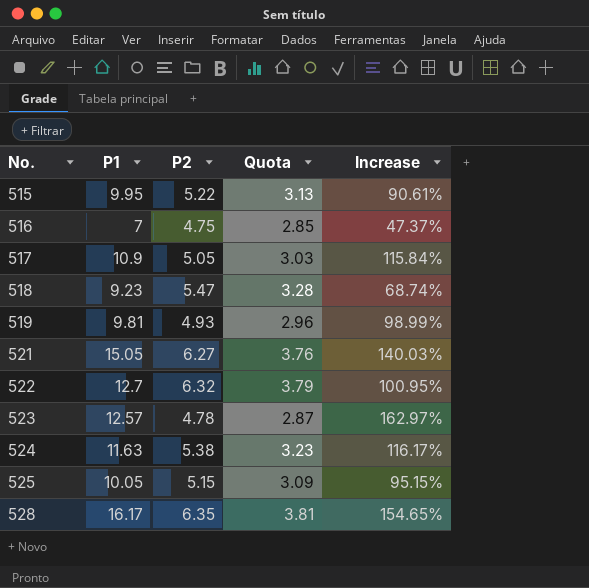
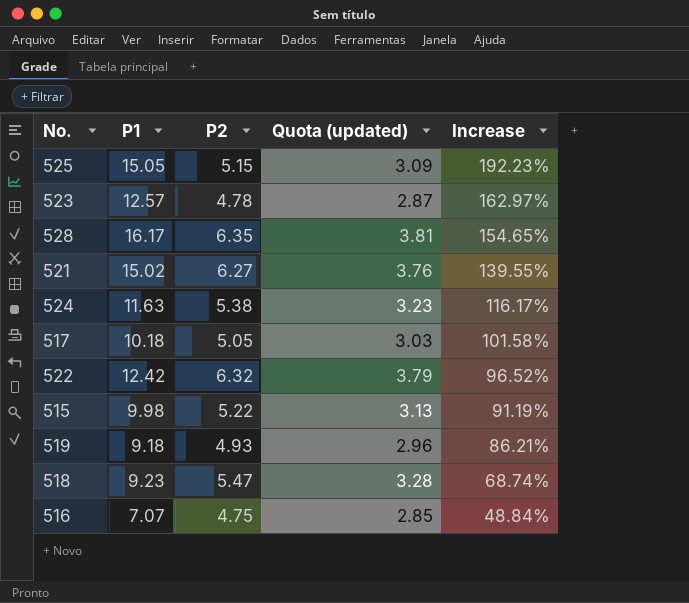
row order: No. ascending -> Increase descending
column name: Quota -> Quota (updated)
525 | P1: 10.05 -> 15.05
525 | Increase: 95.15% -> 192.23%
521 | P1: 15.05 -> 15.02
521 | Increase: 140.03% -> 139.55%
517 | P1: 10.9 -> 10.18
517 | Increase: 115.84% -> 101.58%
522 | P1: 12.7 -> 12.42
522 | Increase: 100.95% -> 96.52%
515 | P1: 9.95 -> 9.98
515 | Increase: 90.61% -> 91.19%
519 | P1: 9.81 -> 9.18
519 | Increase: 98.99% -> 86.21%
516 | P1: 7 -> 7.07
516 | Increase: 47.37% -> 48.84%

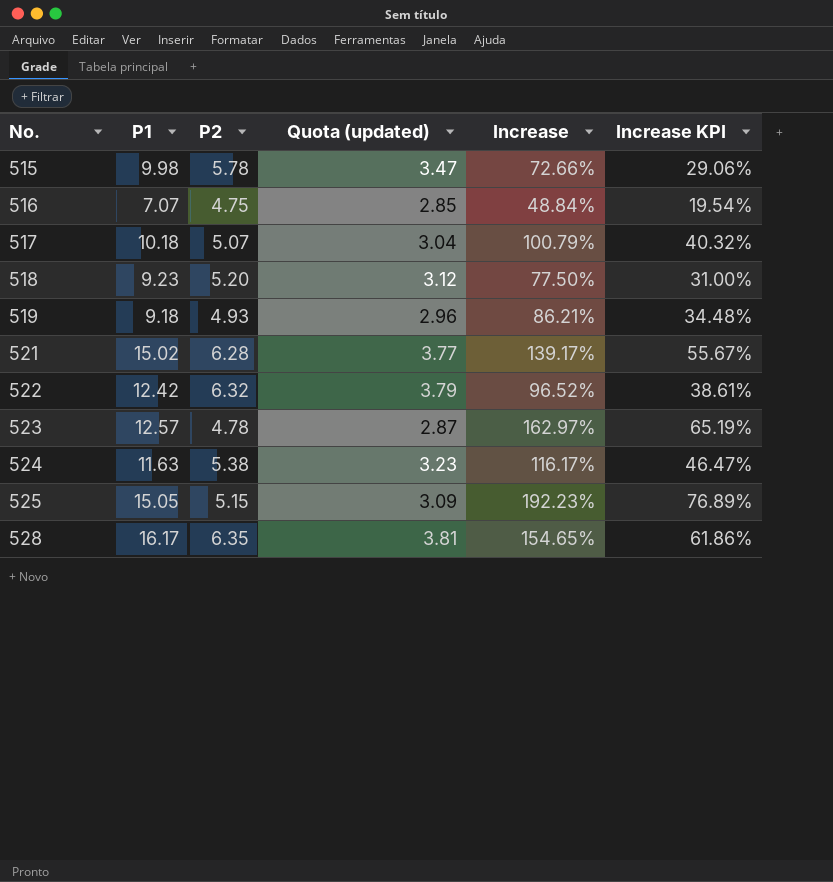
row order: Increase descending -> No. ascending
column Increase KPI | formula: none -> [Increase] * 0.4
515 | P2: 5.22 -> 5.78
515 | Quota (updated): 3.13 -> 3.47
515 | Increase: 91.19% -> 72.66%
517 | P2: 5.05 -> 5.07
517 | Quota (updated): 3.03 -> 3.04
517 | Increase: 101.58% -> 100.79%
518 | P2: 5.47 -> 5.20
518 | Quota (updated): 3.28 -> 3.12
518 | Increase: 68.74% -> 77.50%
521 | P2: 6.27 -> 6.28
521 | Quota (updated): 3.76 -> 3.77
521 | Increase: 139.55% -> 139.17%

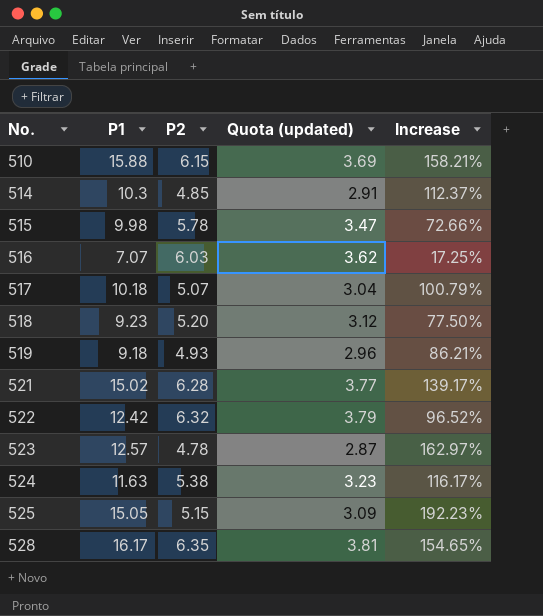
column Increase KPI | formula: [Increase] * 0.4 -> none
row 510: none -> 15.88 | 6.15 | 3.69 | 158.21%
row 514: none -> 10.3 | 4.85 | 2.91 | 112.37%
516 | P2: 4.75 -> 6.03
516 | Quota (updated): 2.85 -> 3.62
516 | Increase: 48.84% -> 17.25%

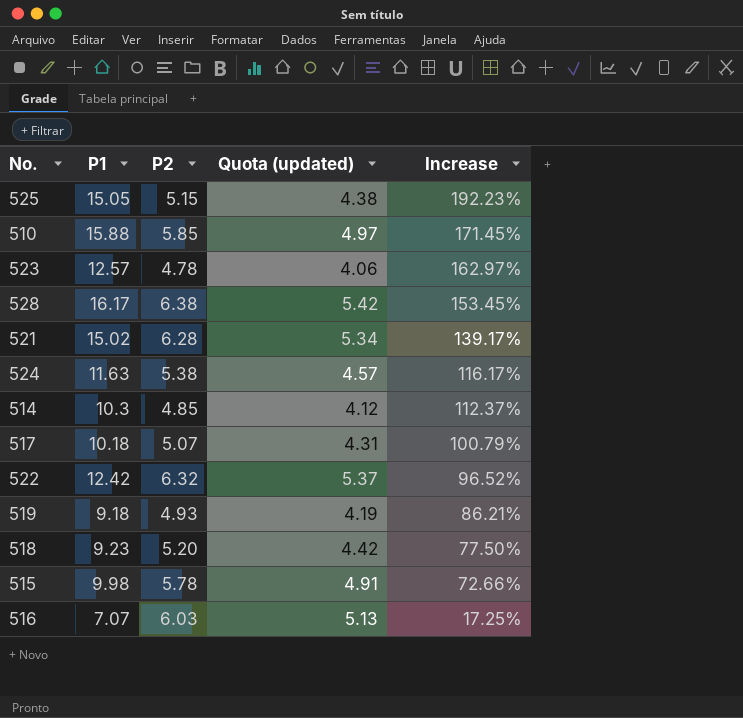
row order: No. ascending -> Increase descending
column Quota (updated) | formula: [P2] * 0.6 -> [P2] * 0.85
510 | P2: 6.15 -> 5.85
510 | Increase: 158.21% -> 171.45%
528 | P2: 6.35 -> 6.38
528 | Increase: 154.65% -> 153.45%

